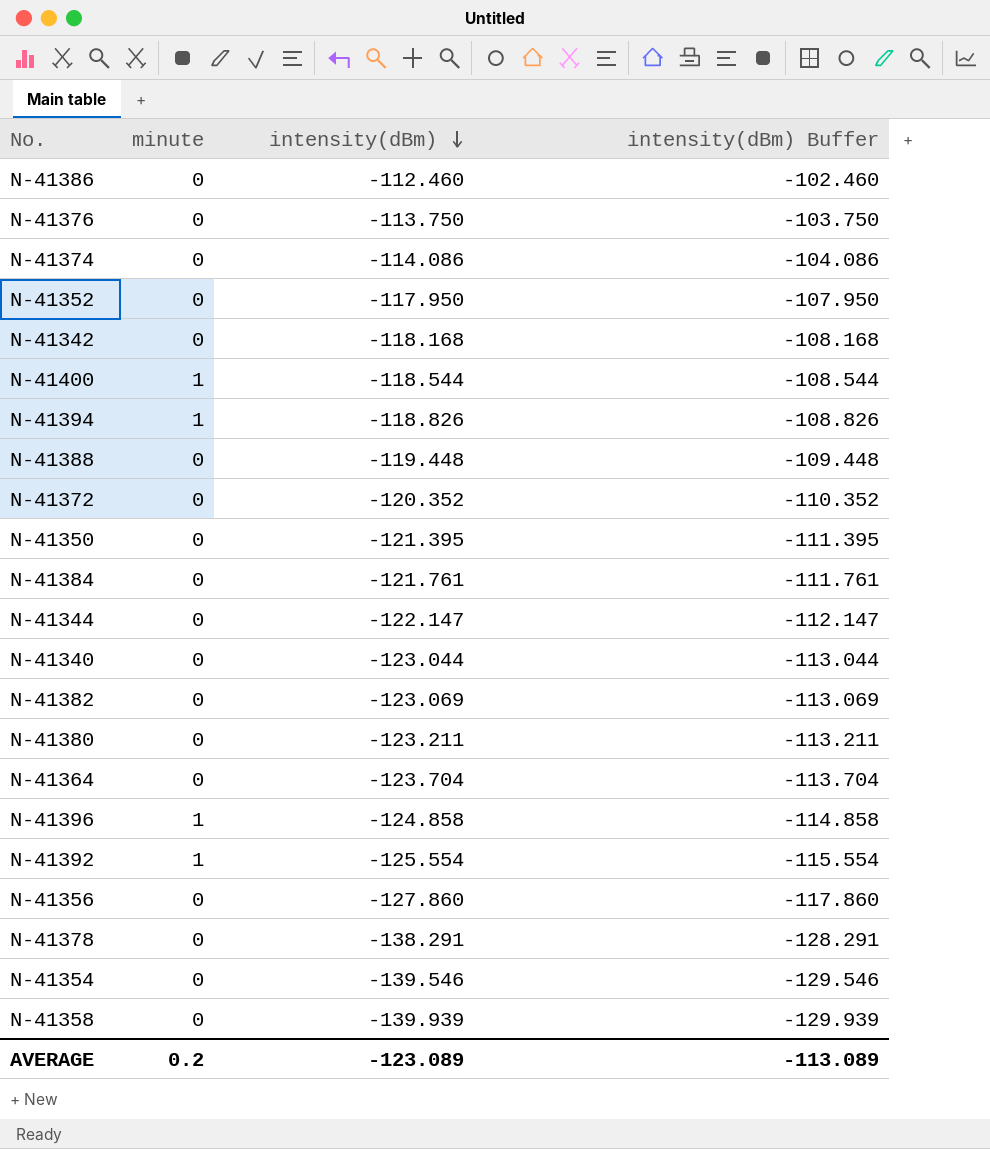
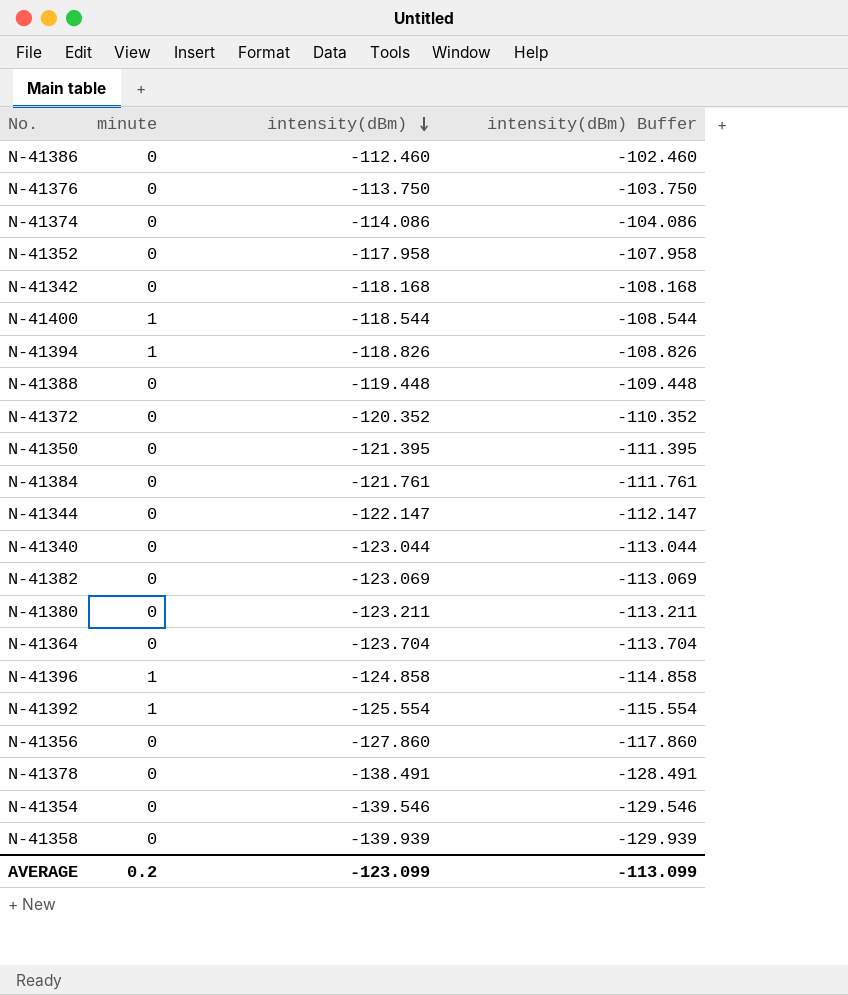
N-41352 | intensity(dBm): -117.950 -> -117.958
N-41352 | intensity(dBm) Buffer: -107.950 -> -107.958
N-41378 | intensity(dBm): -138.291 -> -138.491
N-41378 | intensity(dBm) Buffer: -128.291 -> -128.491
AVERAGE | intensity(dBm): -123.089 -> -123.099
AVERAGE | intensity(dBm) Buffer: -113.089 -> -113.099

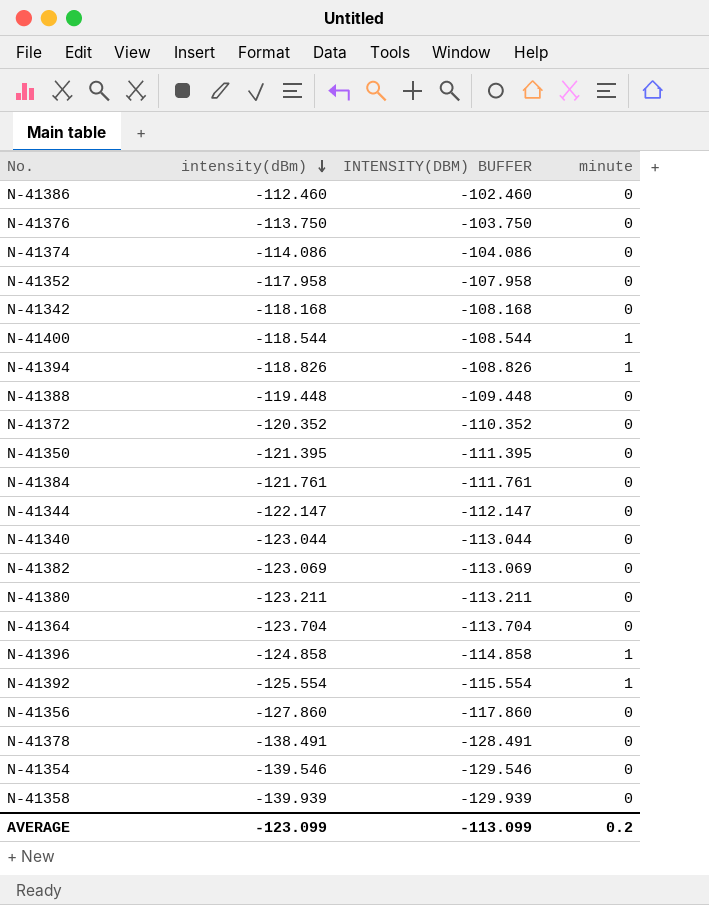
column name: intensity(dBm) Buffer -> INTENSITY(DBM) BUFFER
column minute | position: 2 -> 4

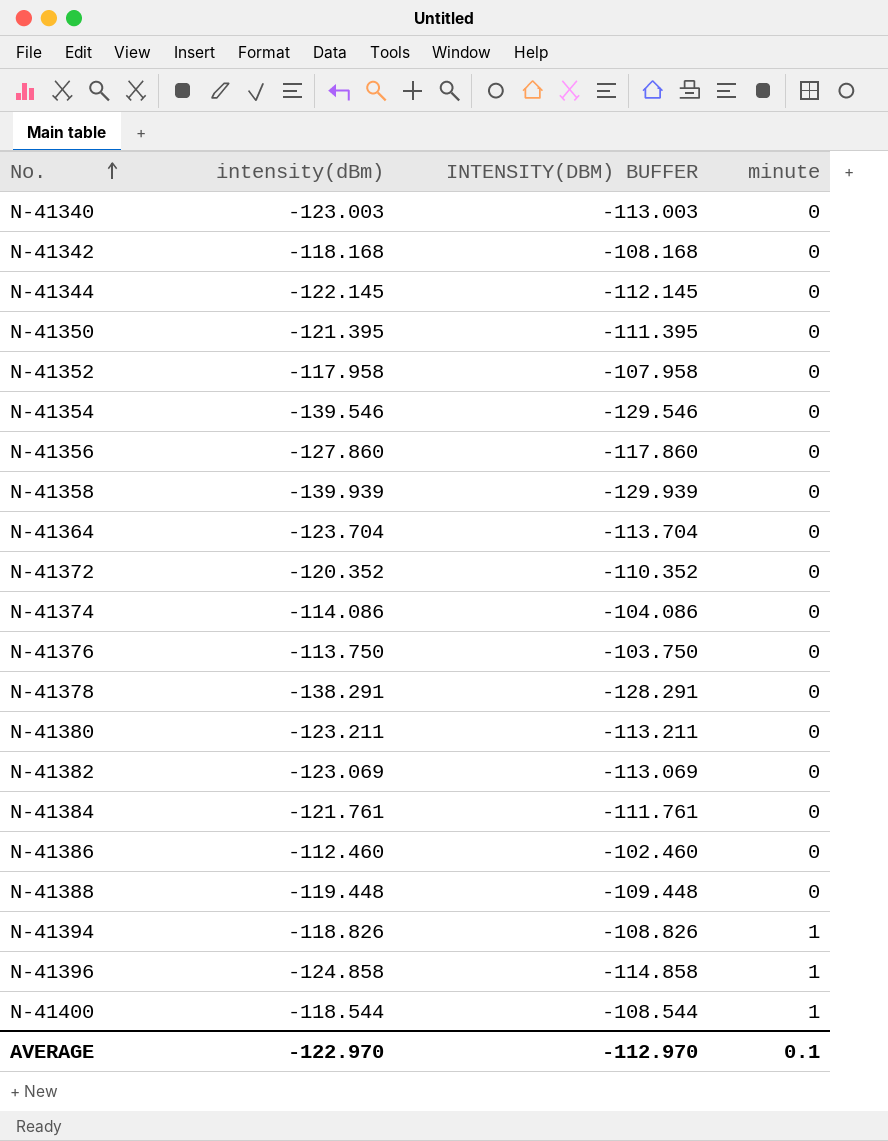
row order: intensity(dBm) descending -> No. ascending
row N-41392: -125.554 | -115.554 | 1 -> none
N-41340 | intensity(dBm): -123.044 -> -123.003
N-41340 | INTENSITY(DBM) BUFFER: -113.044 -> -113.003
N-41344 | intensity(dBm): -122.147 -> -122.145
N-41344 | INTENSITY(DBM) BUFFER: -112.147 -> -112.145
N-41378 | intensity(dBm): -138.491 -> -138.291
N-41378 | INTENSITY(DBM) BUFFER: -128.491 -> -128.291
AVERAGE | intensity(dBm): -123.099 -> -122.970
AVERAGE | INTENSITY(DBM) BUFFER: -113.099 -> -112.970
AVERAGE | minute: 0.2 -> 0.1

